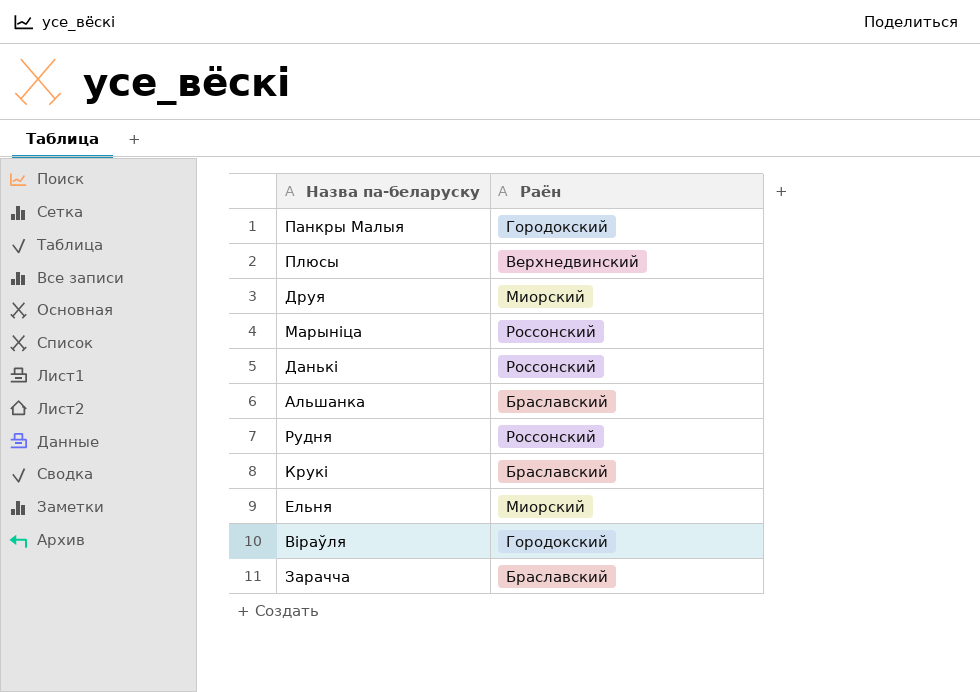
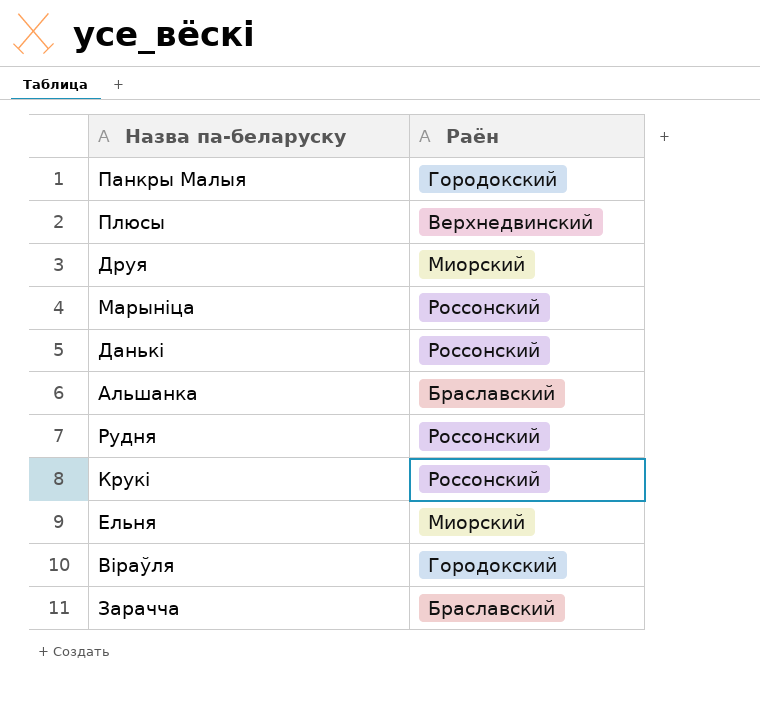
Крукі | Раён: Браславский -> Россонский

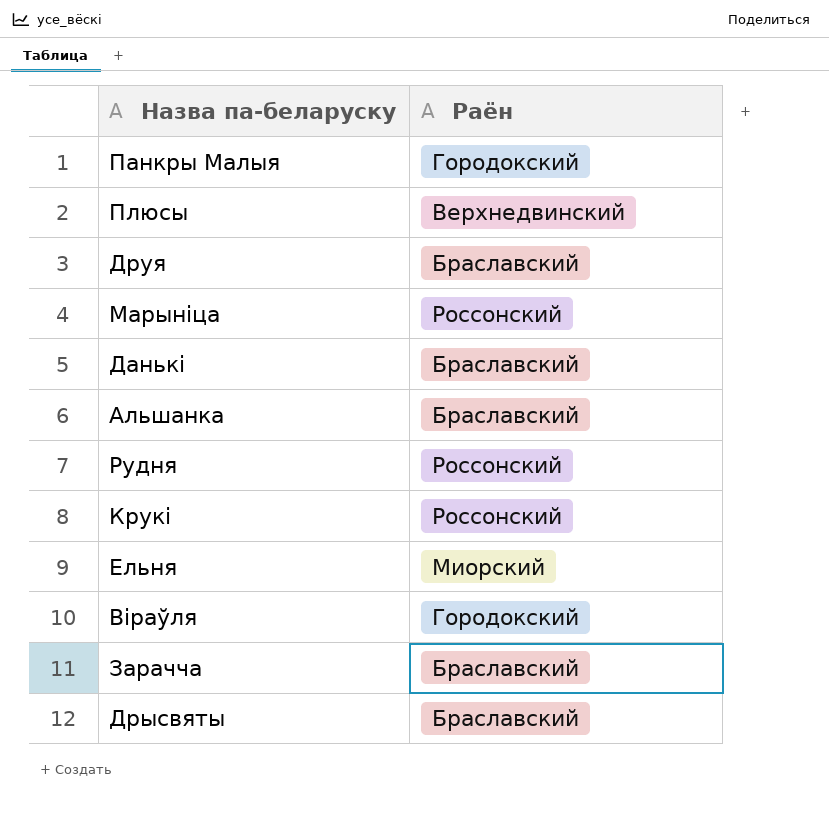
Друя | Раён: Миорский -> Браславский
Данькі | Раён: Россонский -> Браславский
row Дрысвяты: none -> Браславский

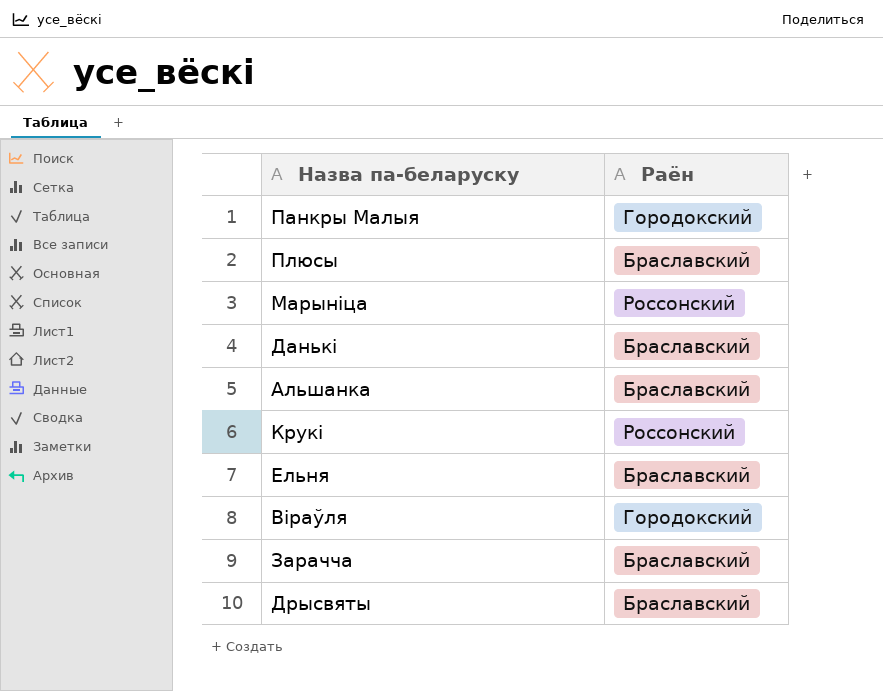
row Друя: Браславский -> none
row Рудня: Россонский -> none
Плюсы | Раён: Верхнедвинский -> Браславский
Ельня | Раён: Миорский -> Браславский

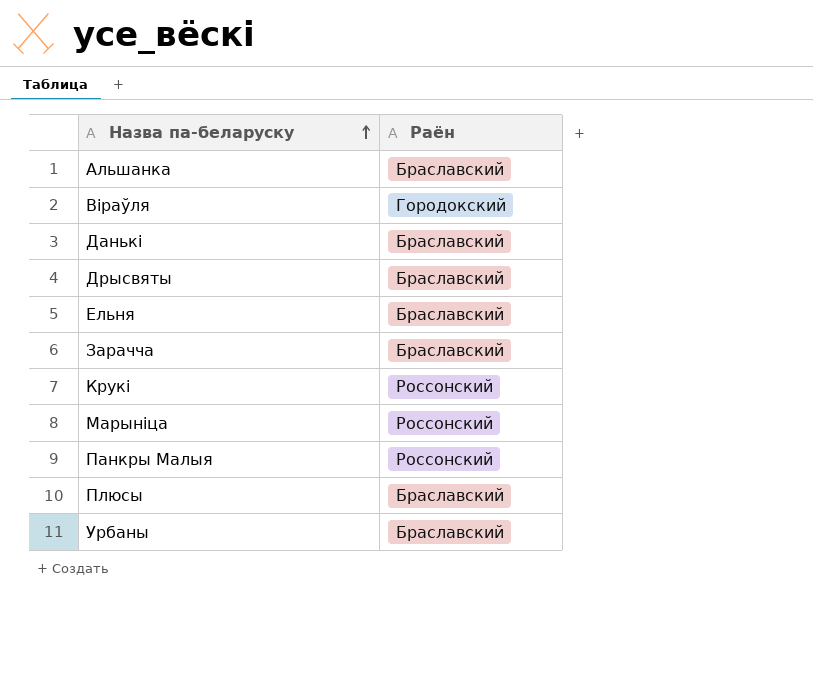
row order: none -> Назва па-беларуску ascending
Панкры Малыя | Раён: Городокский -> Россонский
row Урбаны: none -> Браславский

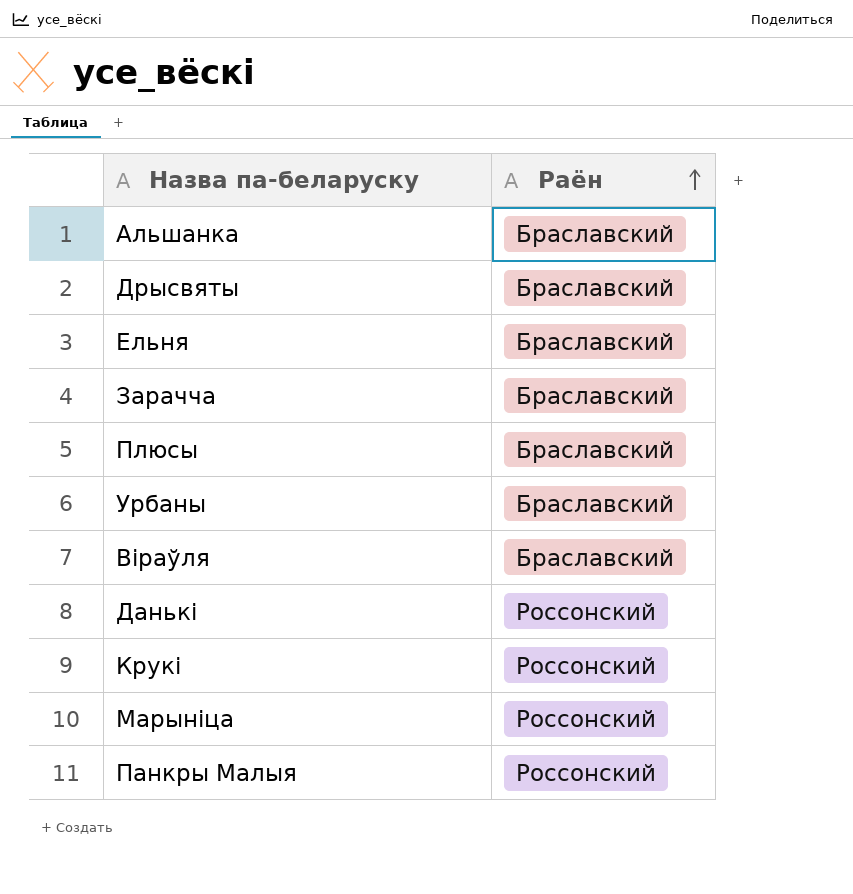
row order: Назва па-беларуску ascending -> Раён ascending
Віраўля | Раён: Городокский -> Браславский
Данькі | Раён: Браславский -> Россонский

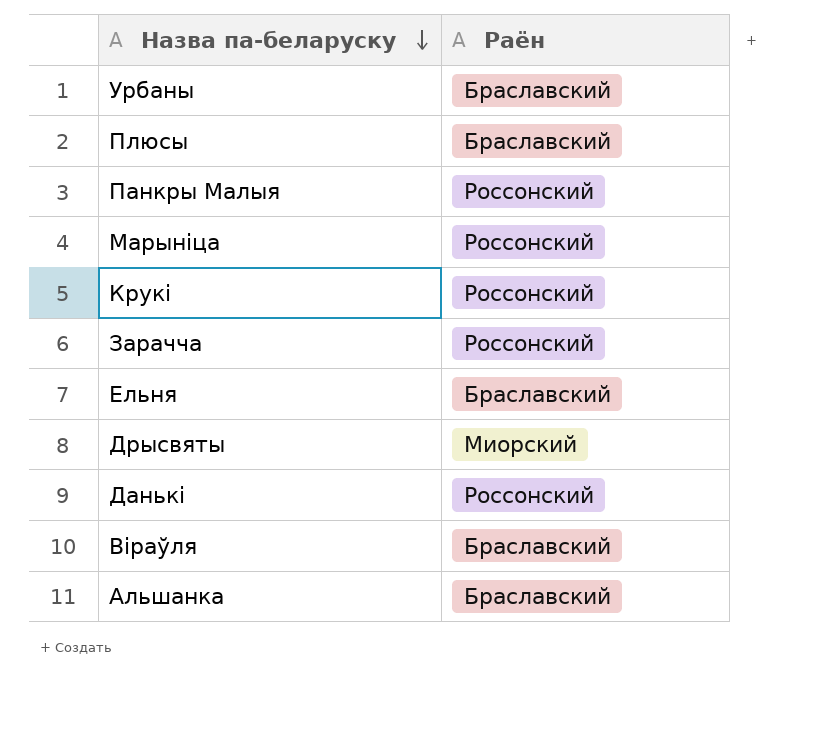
row order: Раён ascending -> Назва па-беларуску descending
Зарачча | Раён: Браславский -> Россонский
Дрысвяты | Раён: Браславский -> Миорский

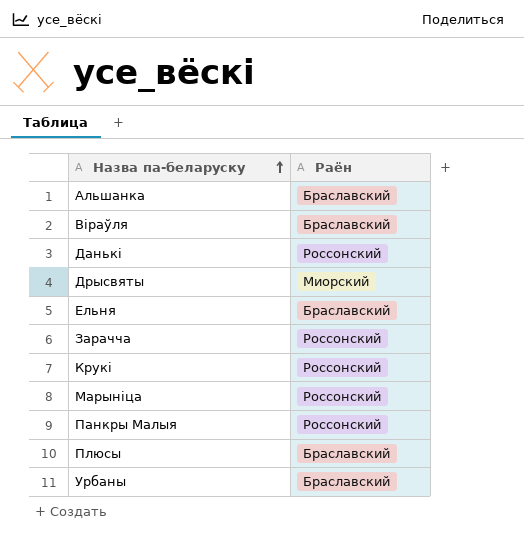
row order: Назва па-беларуску descending -> Назва па-беларуску ascending

